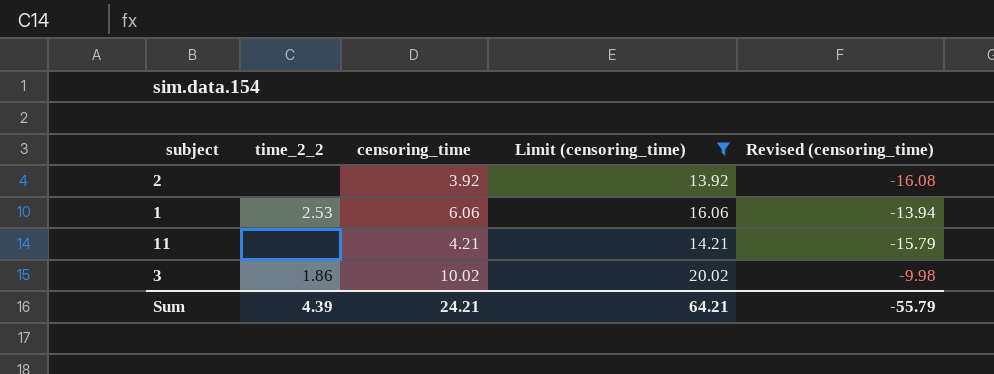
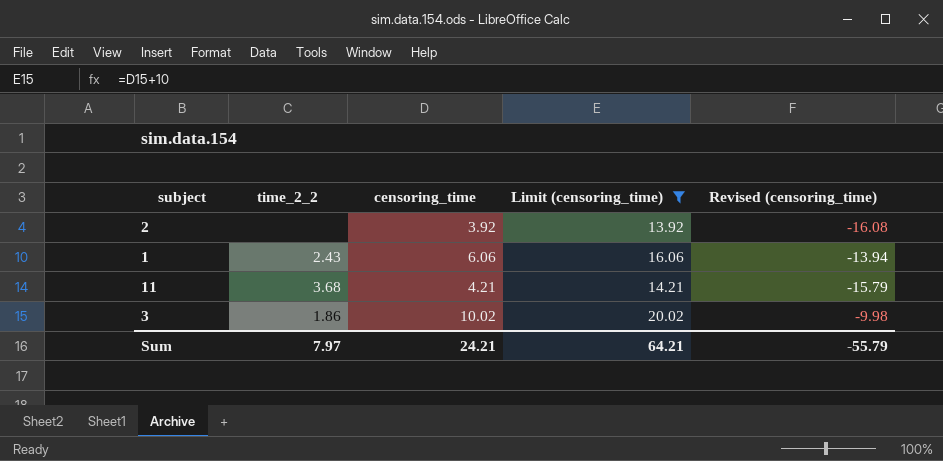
1 | time_2_2: 2.53 -> 2.43
11 | time_2_2: none -> 3.68
Sum | time_2_2: 4.39 -> 7.97

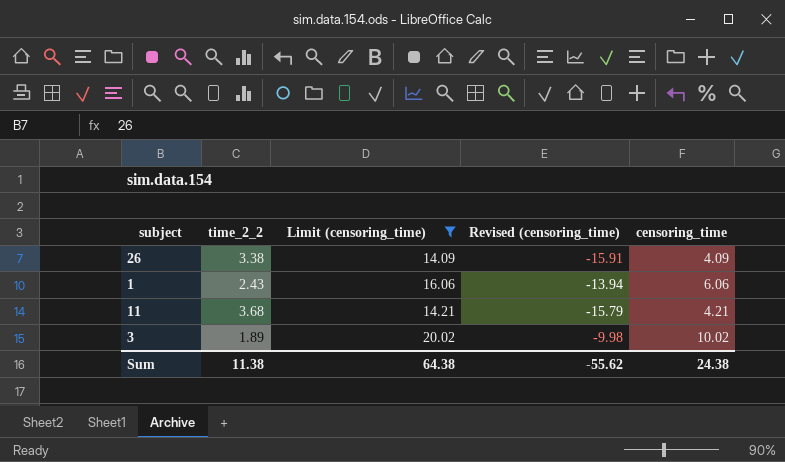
column censoring_time | position: 3 -> 5
row 2: none | 3.92 | 13.92 | -16.08 -> none
row 26: none -> 3.38 | 14.09 | -15.91 | 4.09
3 | time_2_2: 1.86 -> 1.89
Sum | time_2_2: 7.97 -> 11.38
Sum | Limit (censoring_time): 64.21 -> 64.38
Sum | Revised (censoring_time): -55.79 -> -55.62
Sum | censoring_time: 24.21 -> 24.38

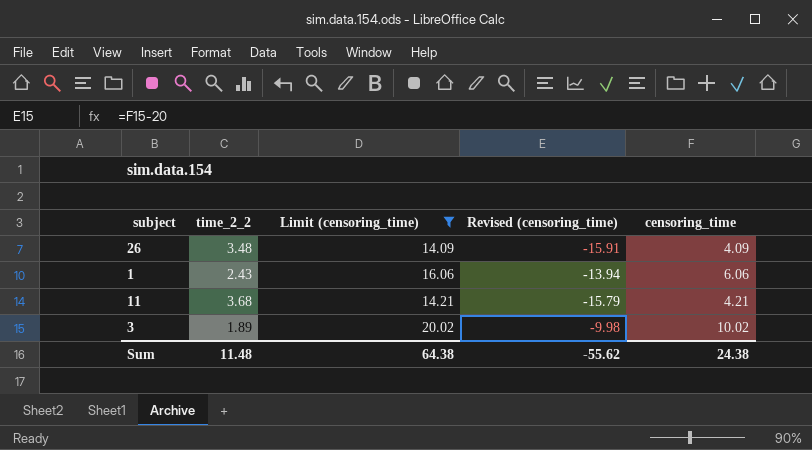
26 | time_2_2: 3.38 -> 3.48
Sum | time_2_2: 11.38 -> 11.48

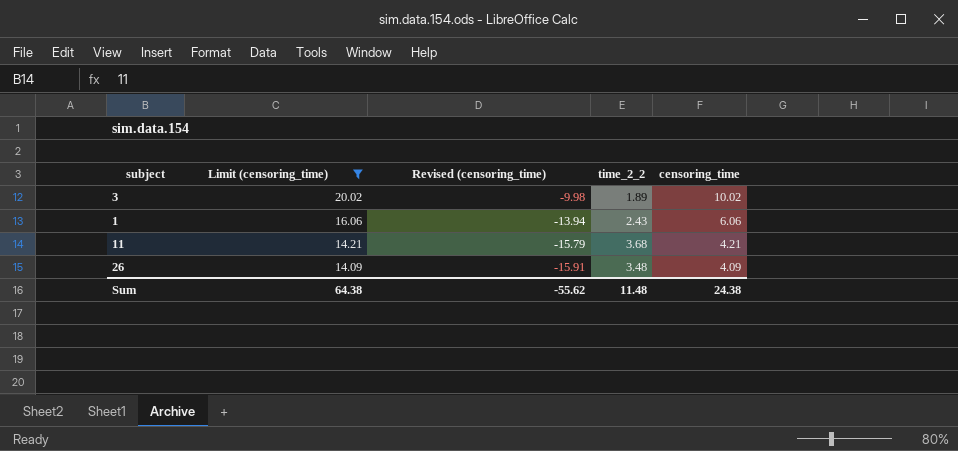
row order: none -> Limit (censoring_time) descending
column time_2_2 | position: 2 -> 4

